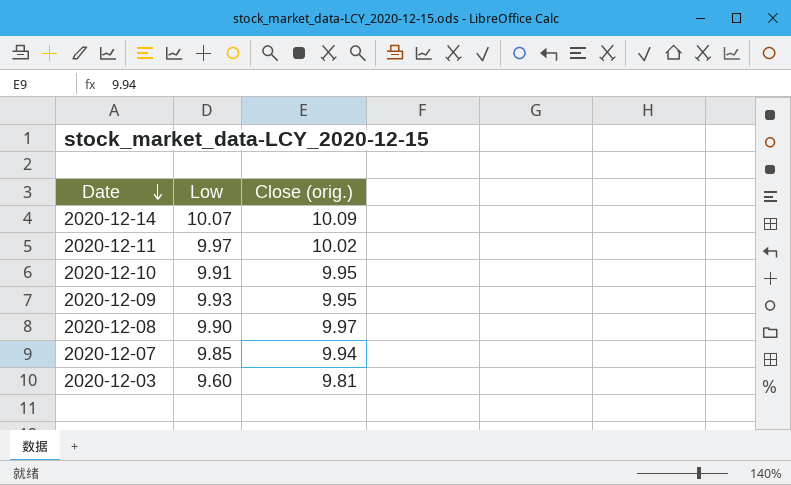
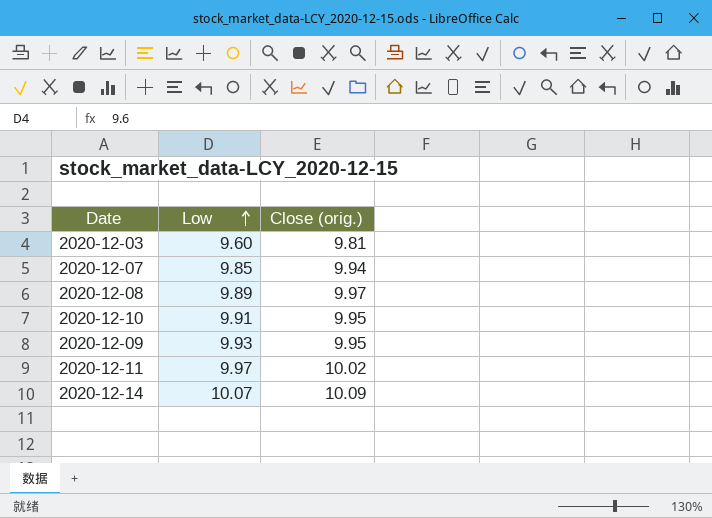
row order: Date descending -> Low ascending
2020-12-08 | Low: 9.90 -> 9.89

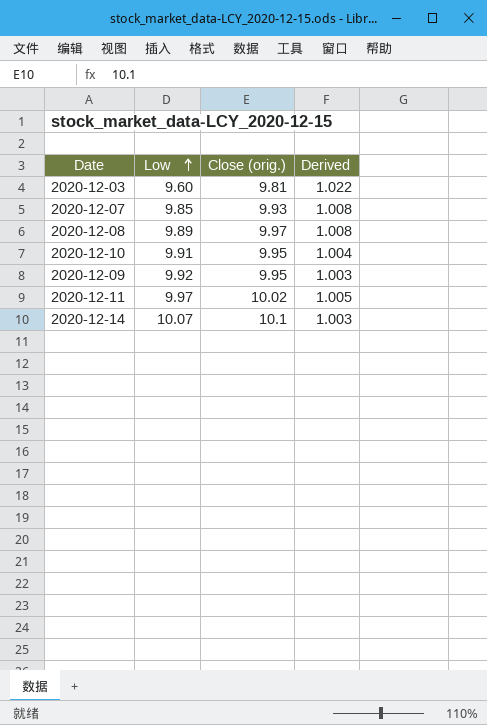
column Derived | formula: none -> [Close (orig.)] / [Low]
2020-12-07 | Close (orig.): 9.94 -> 9.93
2020-12-09 | Low: 9.93 -> 9.92
2020-12-14 | Close (orig.): 10.09 -> 10.1

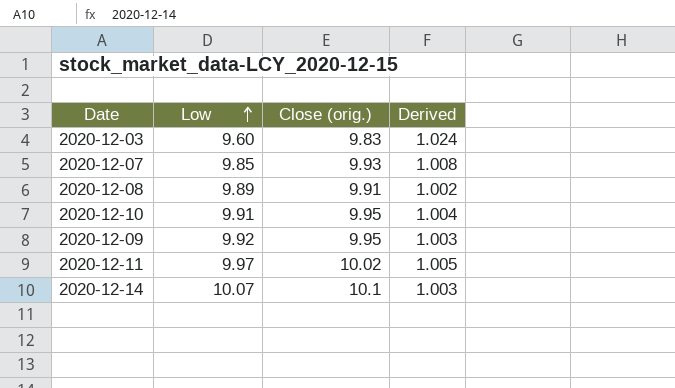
2020-12-03 | Close (orig.): 9.81 -> 9.83
2020-12-03 | Derived: 1.022 -> 1.024
2020-12-08 | Close (orig.): 9.97 -> 9.91
2020-12-08 | Derived: 1.008 -> 1.002

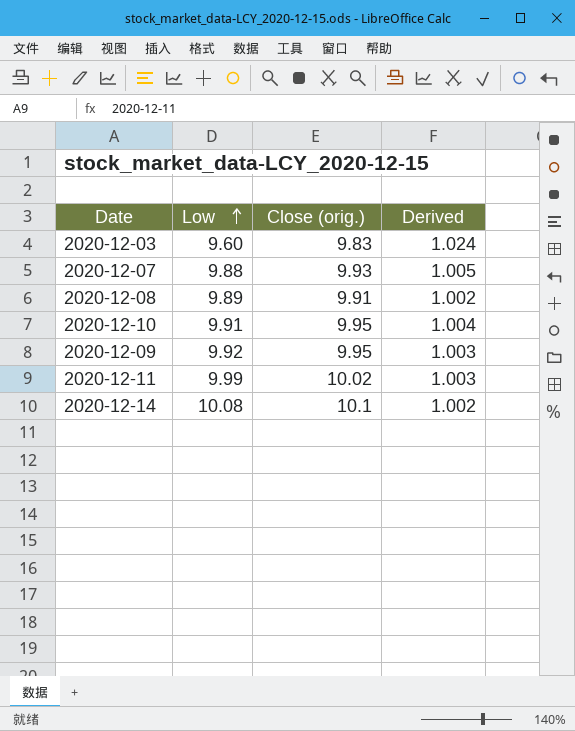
2020-12-07 | Low: 9.85 -> 9.88
2020-12-07 | Derived: 1.008 -> 1.005
2020-12-11 | Low: 9.97 -> 9.99
2020-12-11 | Derived: 1.005 -> 1.003
2020-12-14 | Low: 10.07 -> 10.08
2020-12-14 | Derived: 1.003 -> 1.002

